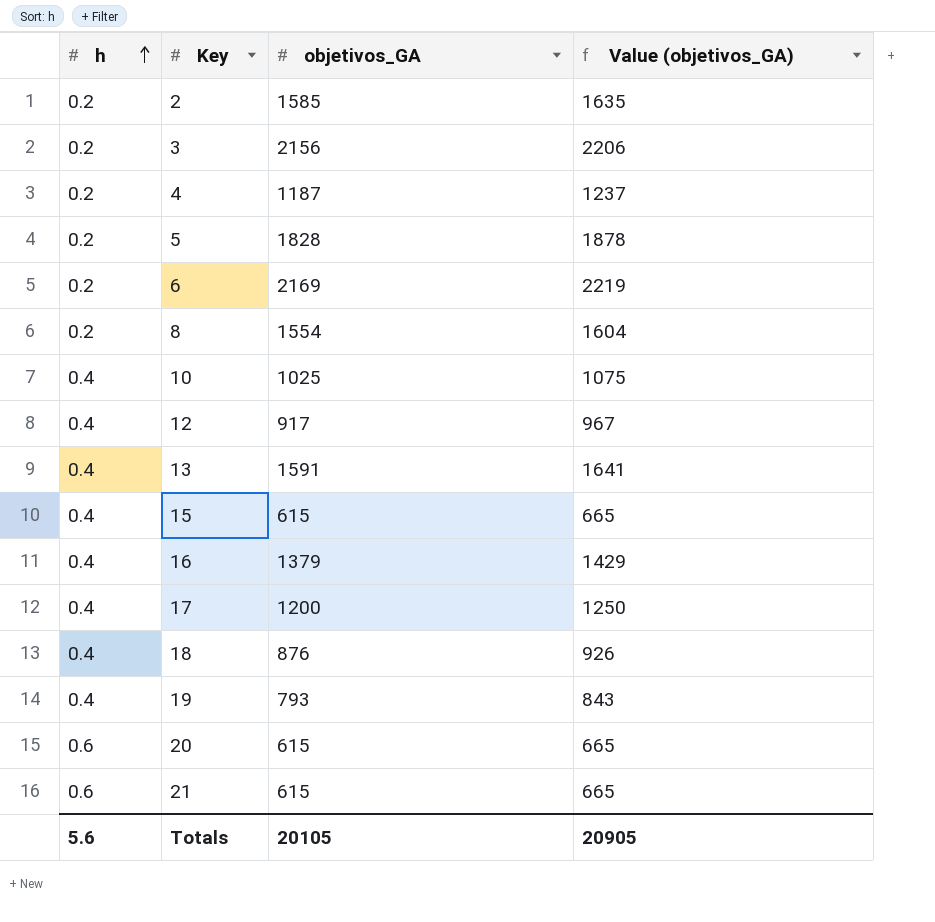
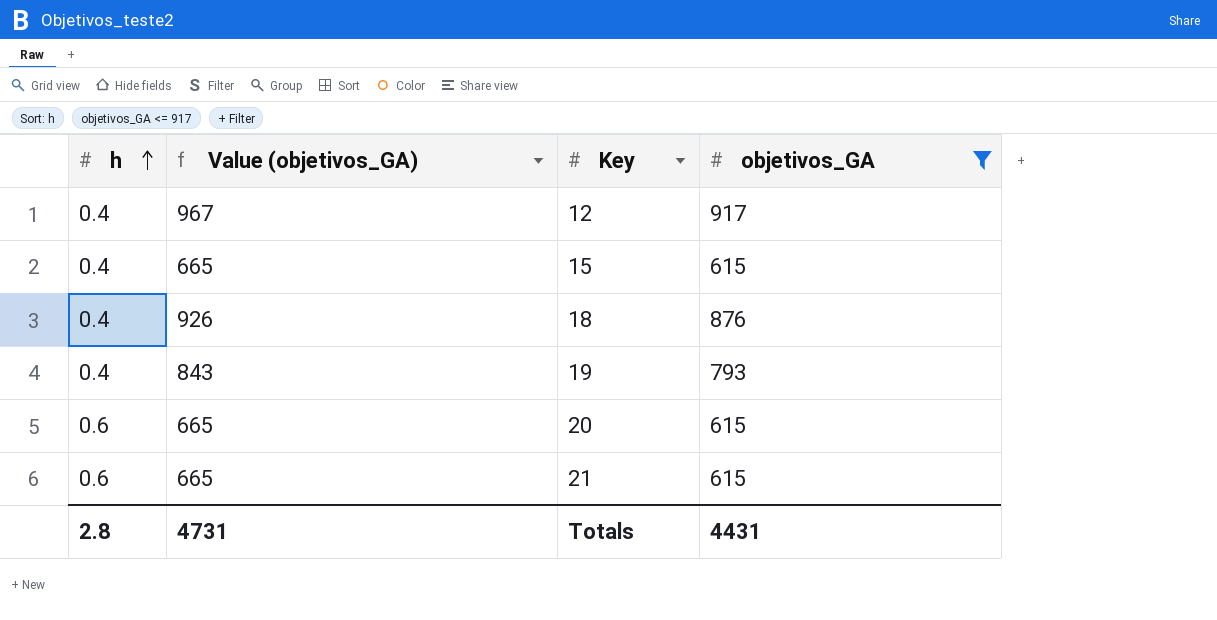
filter: none -> objetivos_GA <= 917
column Value (objetivos_GA) | position: 4 -> 2
Totals | h: 5.6 -> 2.8
Totals | Value (objetivos_GA): 20905 -> 4731
Totals | objetivos_GA: 20105 -> 4431

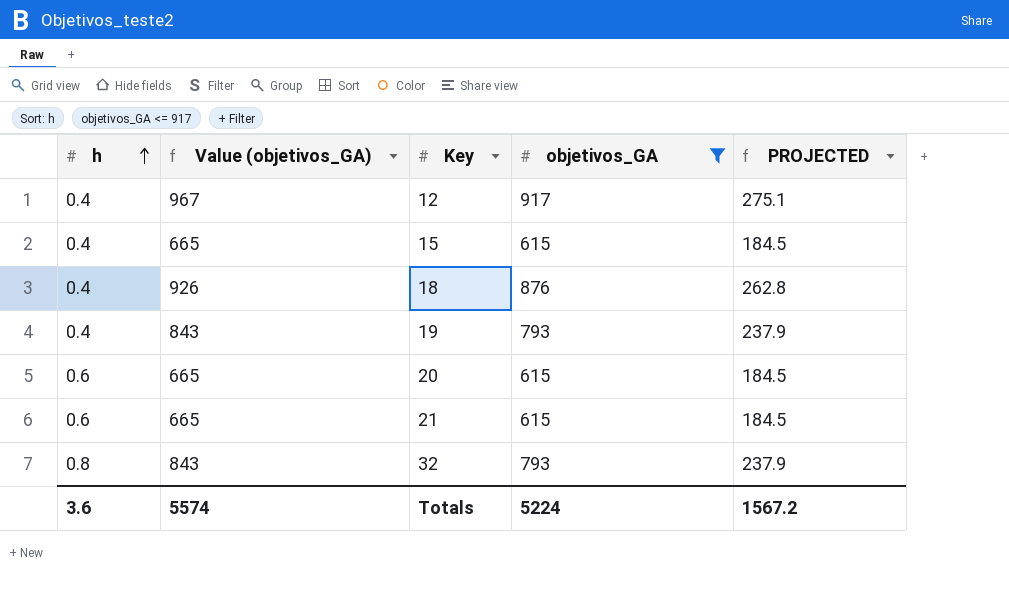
column PROJECTED | formula: none -> [objetivos_GA] * 0.3
row 32: none -> 0.8 | 843 | 793 | 237.9
Totals | h: 2.8 -> 3.6
Totals | Value (objetivos_GA): 4731 -> 5574
Totals | objetivos_GA: 4431 -> 5224

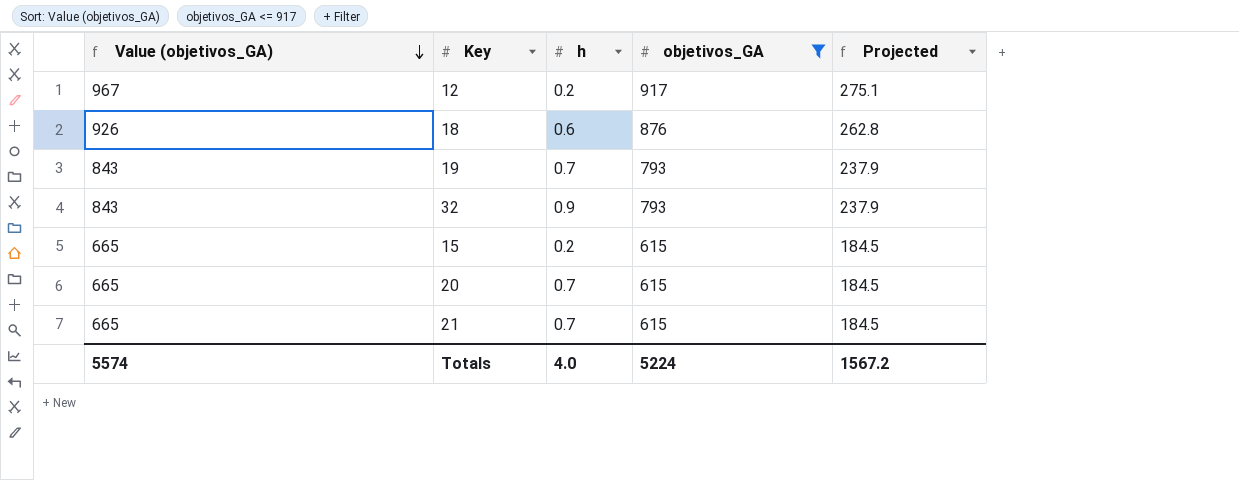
row order: h ascending -> Value (objetivos_GA) descending
column h | position: 1 -> 3
column name: PROJECTED -> Projected
12 | h: 0.4 -> 0.2
18 | h: 0.4 -> 0.6
19 | h: 0.4 -> 0.7
32 | h: 0.8 -> 0.9
15 | h: 0.4 -> 0.2
20 | h: 0.6 -> 0.7
21 | h: 0.6 -> 0.7
Totals | h: 3.6 -> 4.0

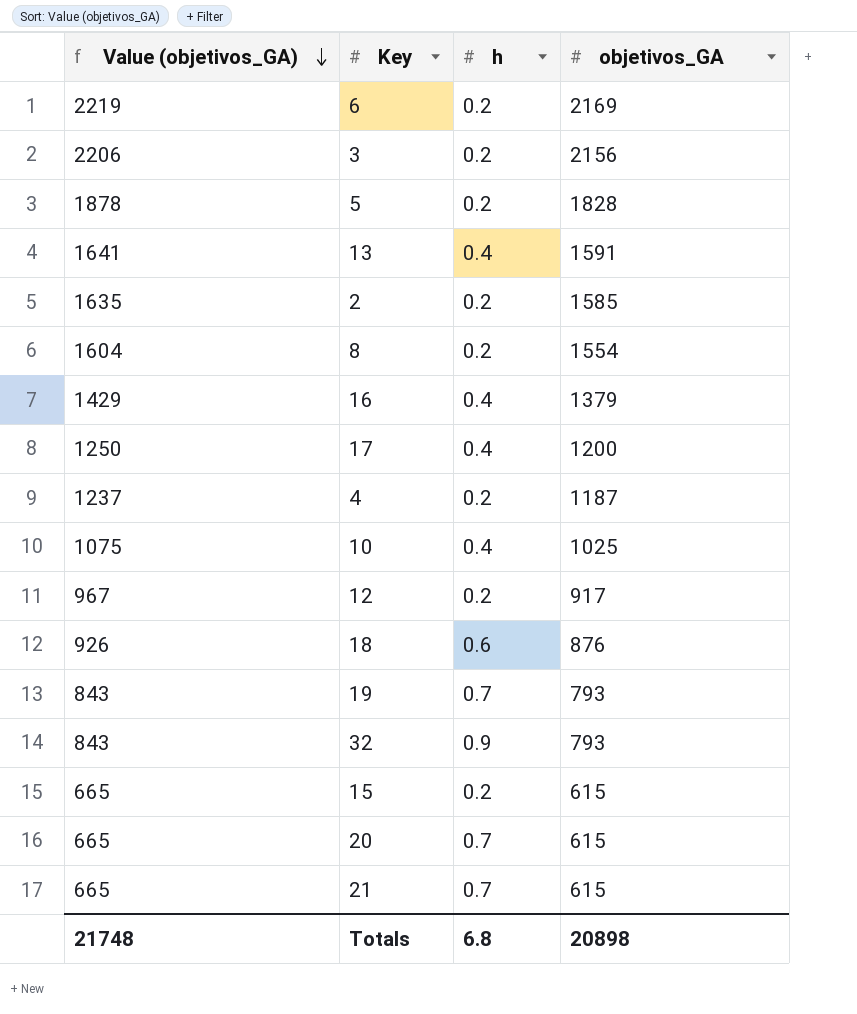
filter: objetivos_GA <= 917 -> none
column Projected | formula: [objetivos_GA] * 0.3 -> none
Totals | Value (objetivos_GA): 5574 -> 21748
Totals | h: 4.0 -> 6.8
Totals | objetivos_GA: 5224 -> 20898

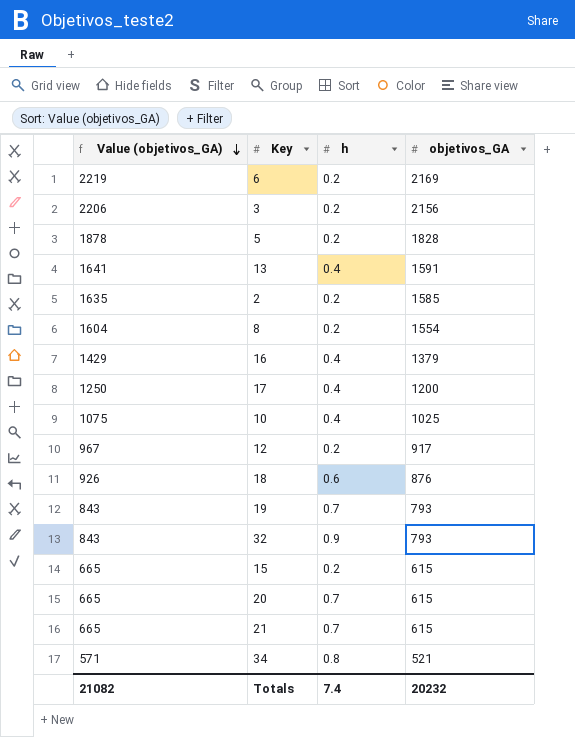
row 4: 1237 | 0.2 | 1187 -> none
row 34: none -> 571 | 0.8 | 521
Totals | Value (objetivos_GA): 21748 -> 21082
Totals | h: 6.8 -> 7.4
Totals | objetivos_GA: 20898 -> 20232

